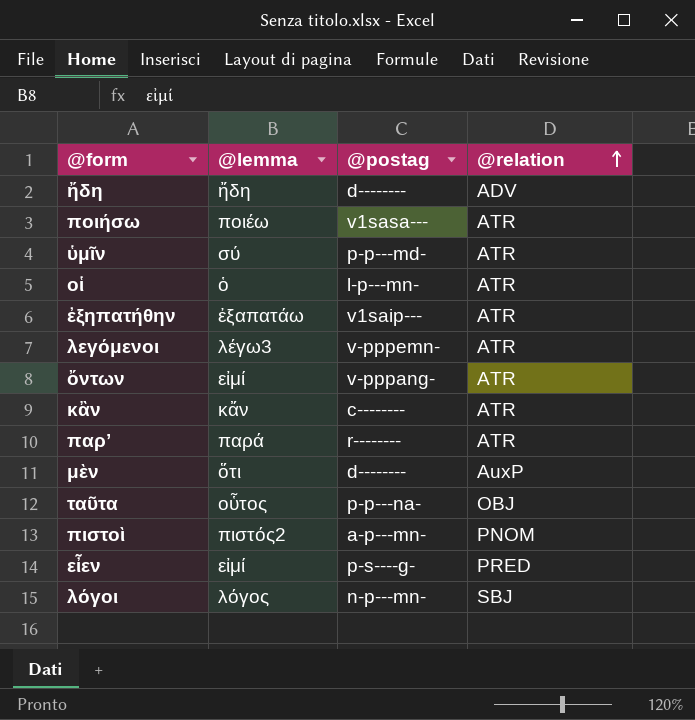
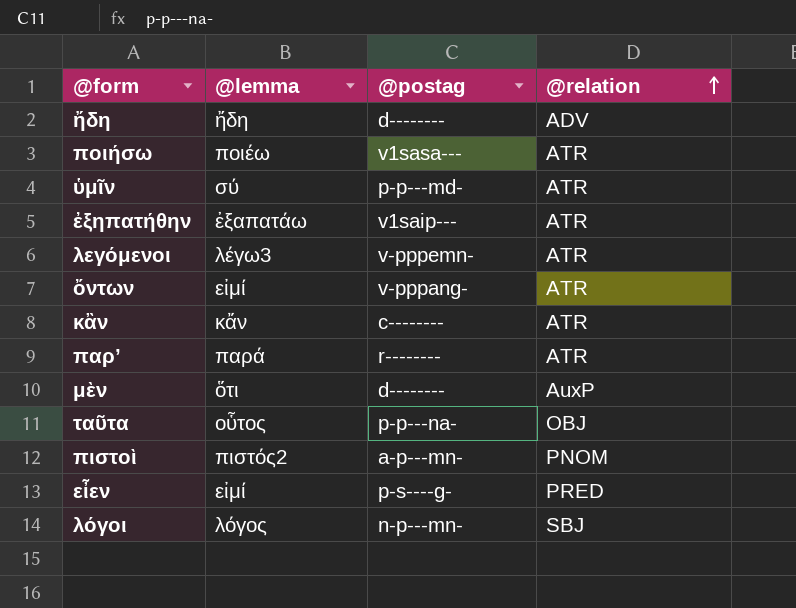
row οἱ: ὁ | l-p---mn- | ATR -> none

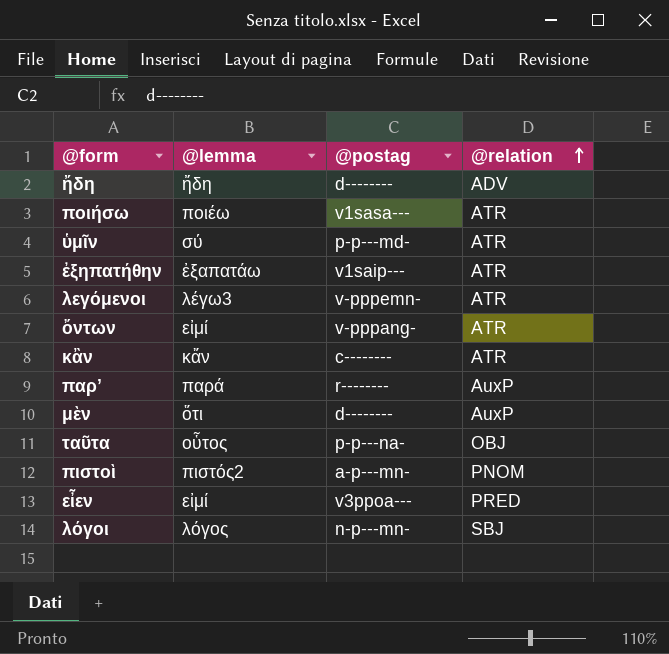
παρ’ | @relation: ATR -> AuxP
εἶεν | @postag: p-s----g- -> v3ppoa---

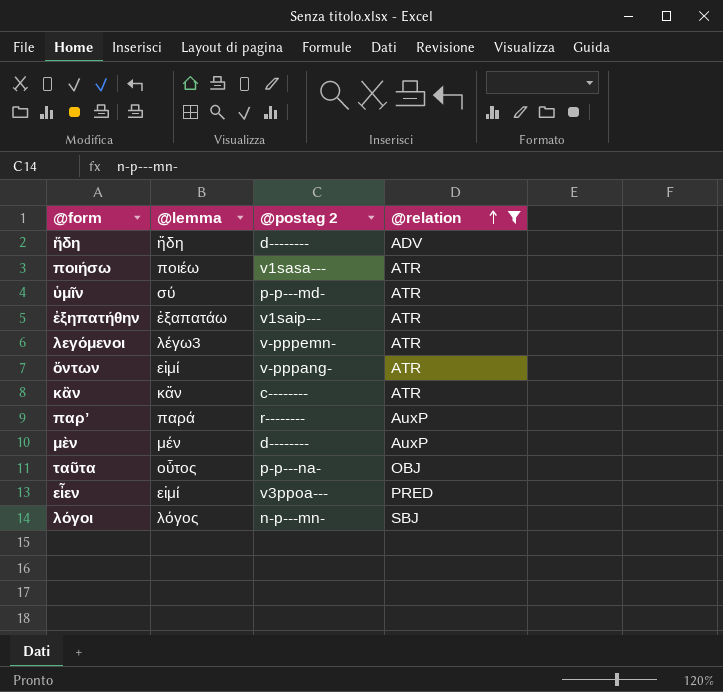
filter: none -> @relation != PNOM
column name: @postag -> @postag 2
μὲν | @lemma: ὅτι -> μέν

